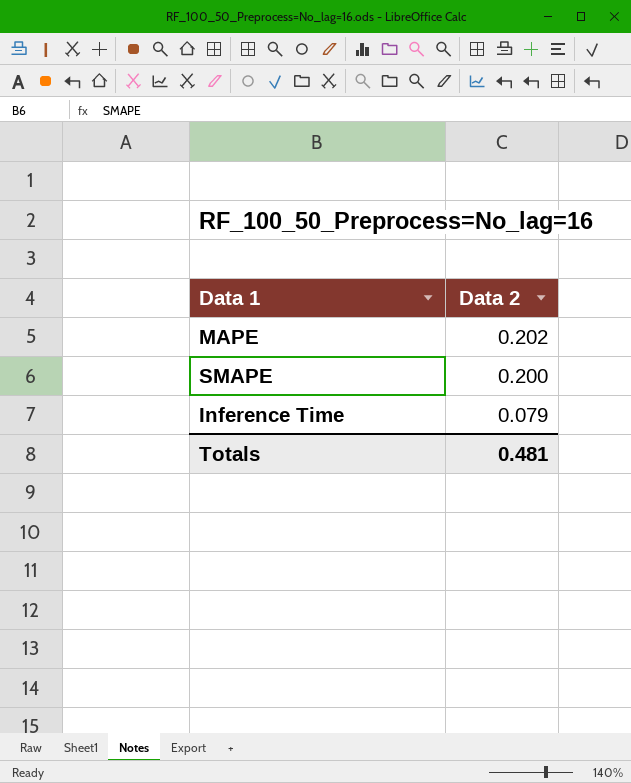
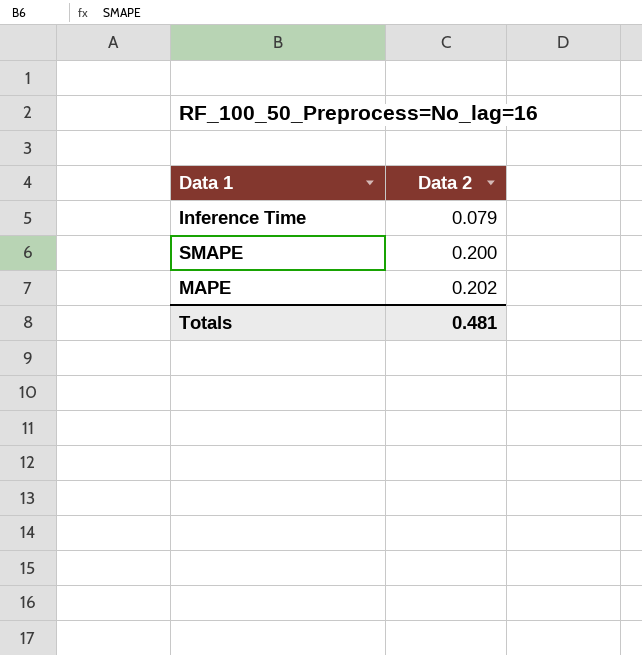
row order: Data 2 descending -> Data 2 ascending

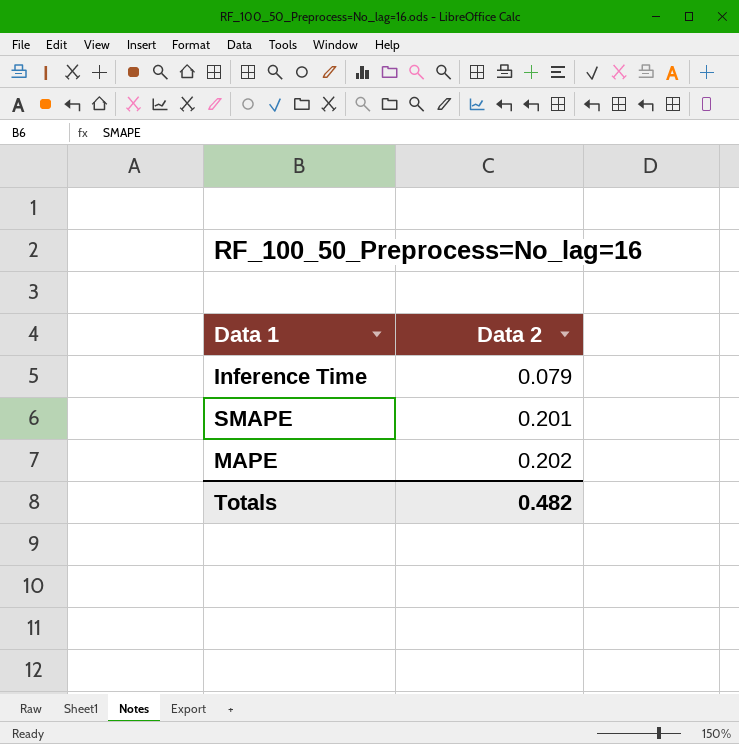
SMAPE | Data 2: 0.200 -> 0.201
Totals | Data 2: 0.481 -> 0.482

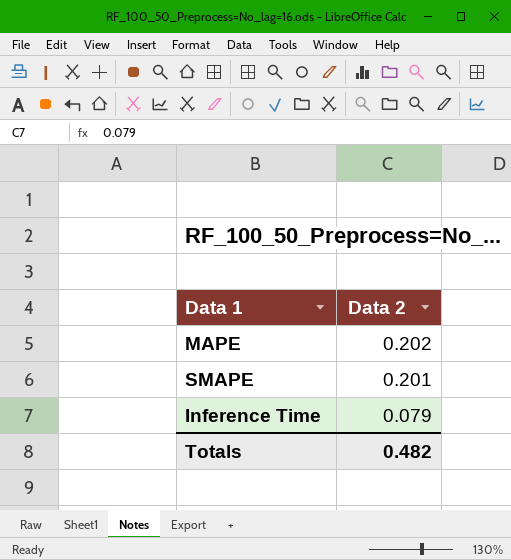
row order: Data 2 ascending -> Data 2 descending

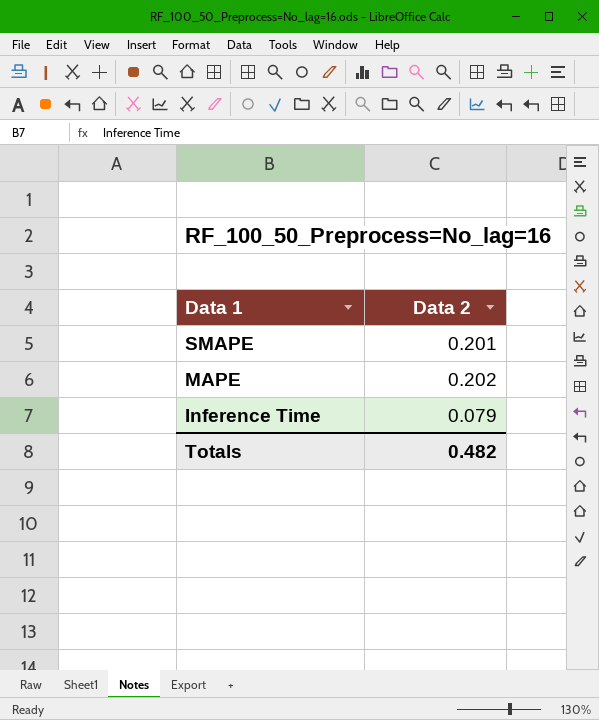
row order: Data 2 descending -> Data 1 descending

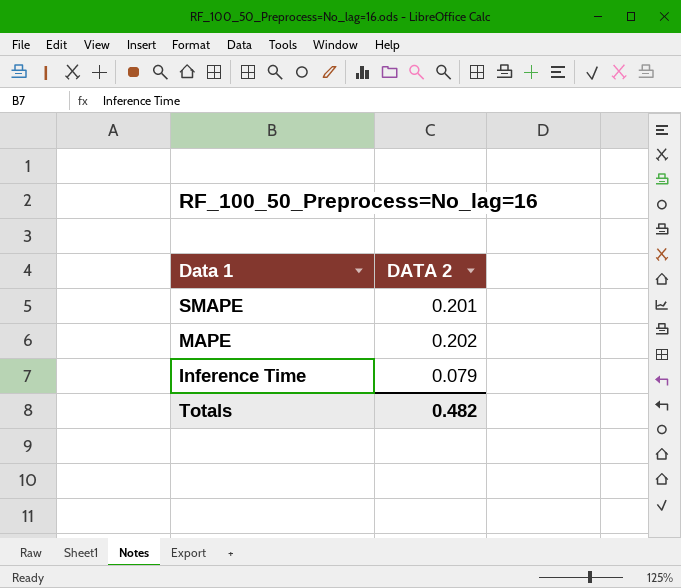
column name: Data 2 -> DATA 2

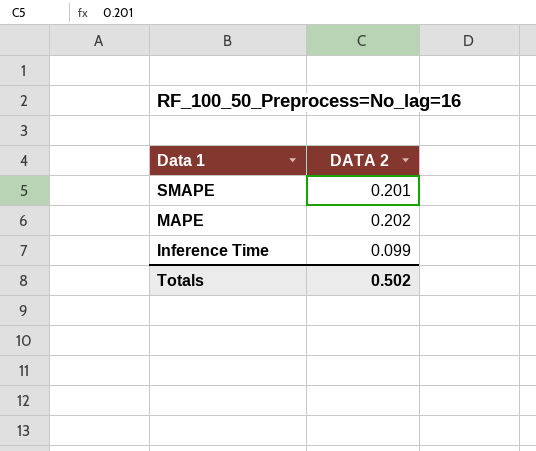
Inference Time | DATA 2: 0.079 -> 0.099
Totals | DATA 2: 0.482 -> 0.502

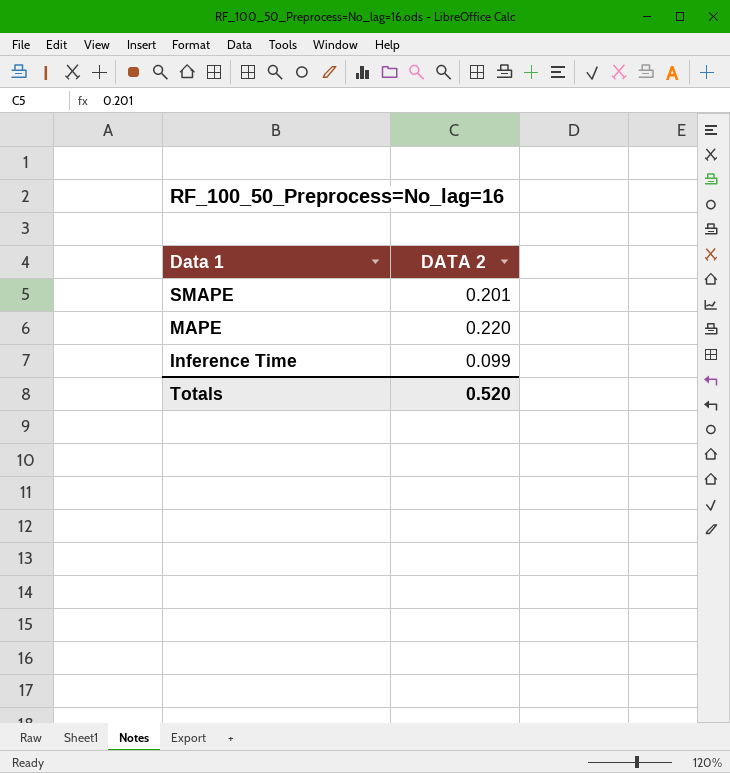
MAPE | DATA 2: 0.202 -> 0.220
Totals | DATA 2: 0.502 -> 0.520

